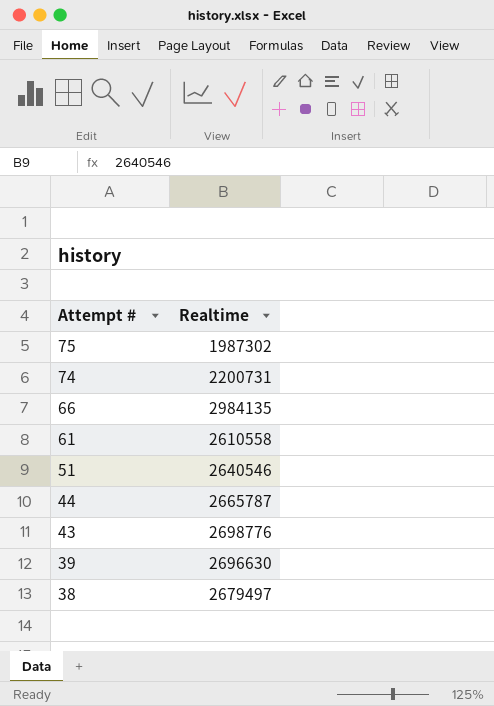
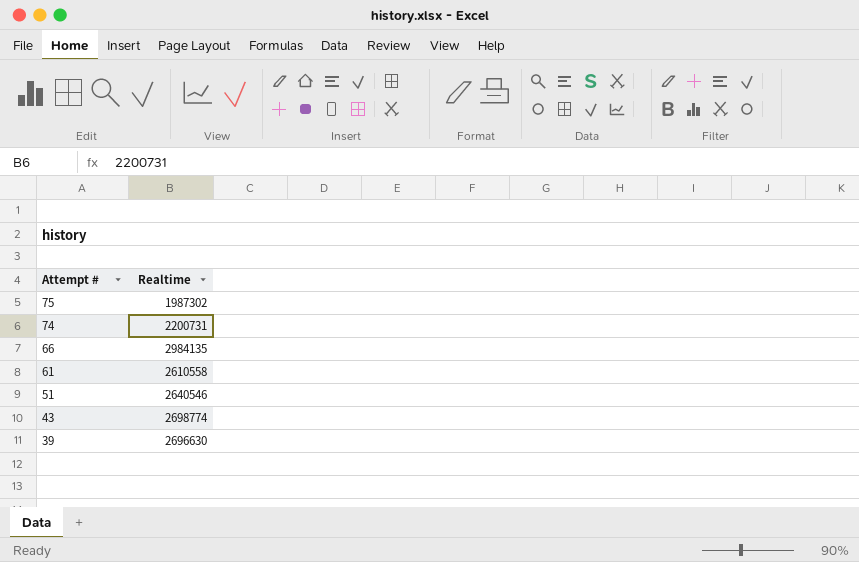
row 44: 2665787 -> none
row 38: 2679497 -> none
43 | Realtime: 2698776 -> 2698774

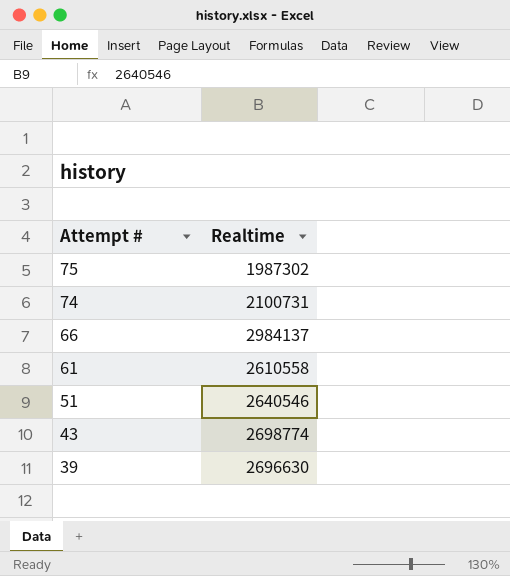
74 | Realtime: 2200731 -> 2100731
66 | Realtime: 2984135 -> 2984137

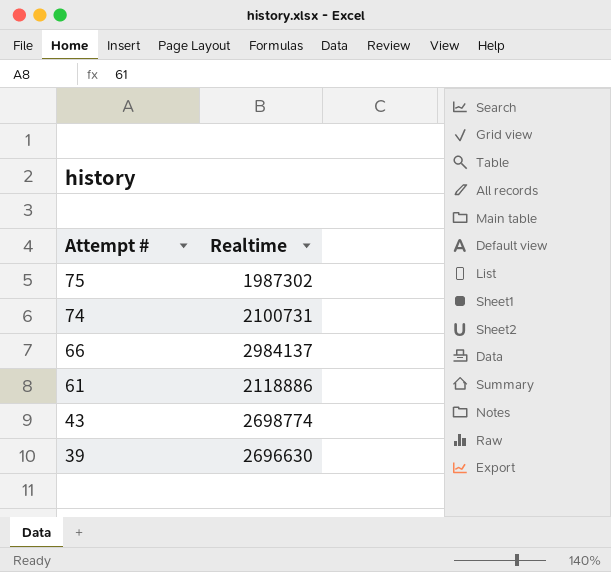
row 51: 2640546 -> none
61 | Realtime: 2610558 -> 2118886

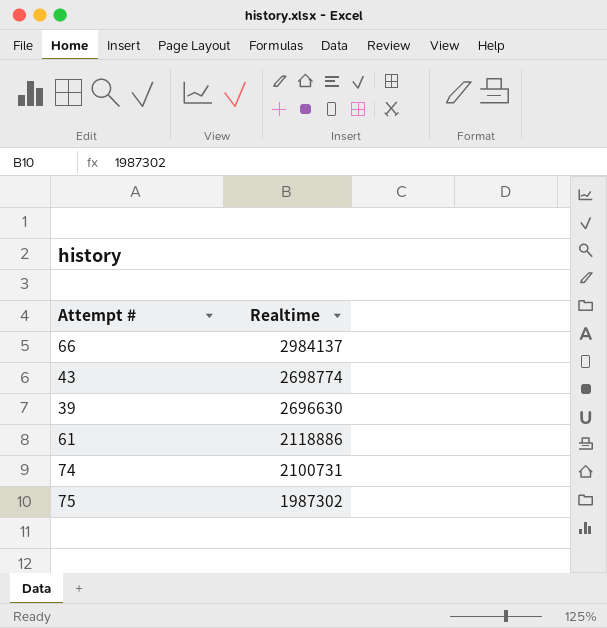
row order: Attempt # descending -> Realtime descending

